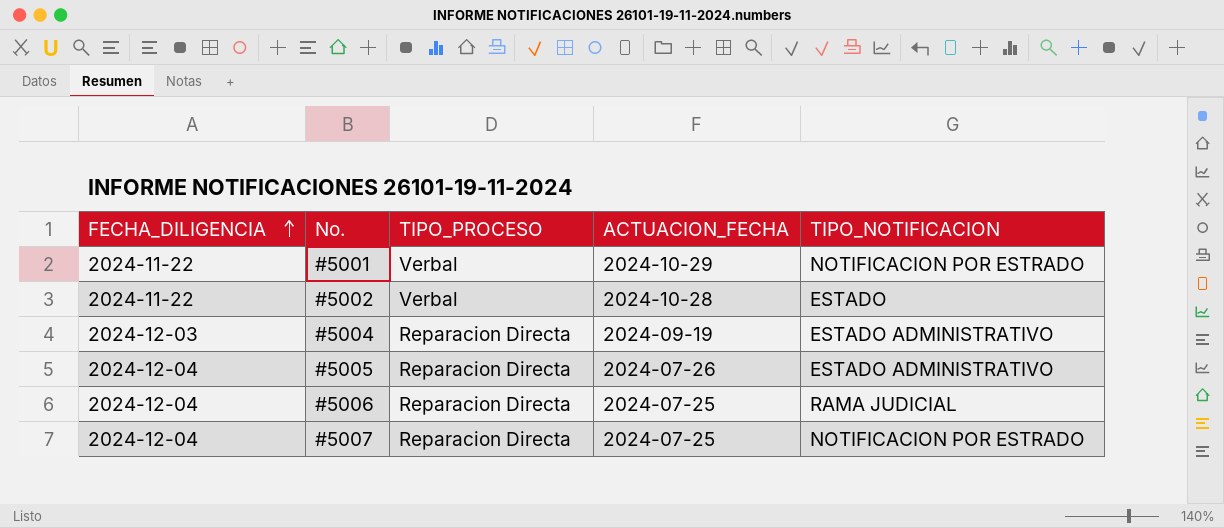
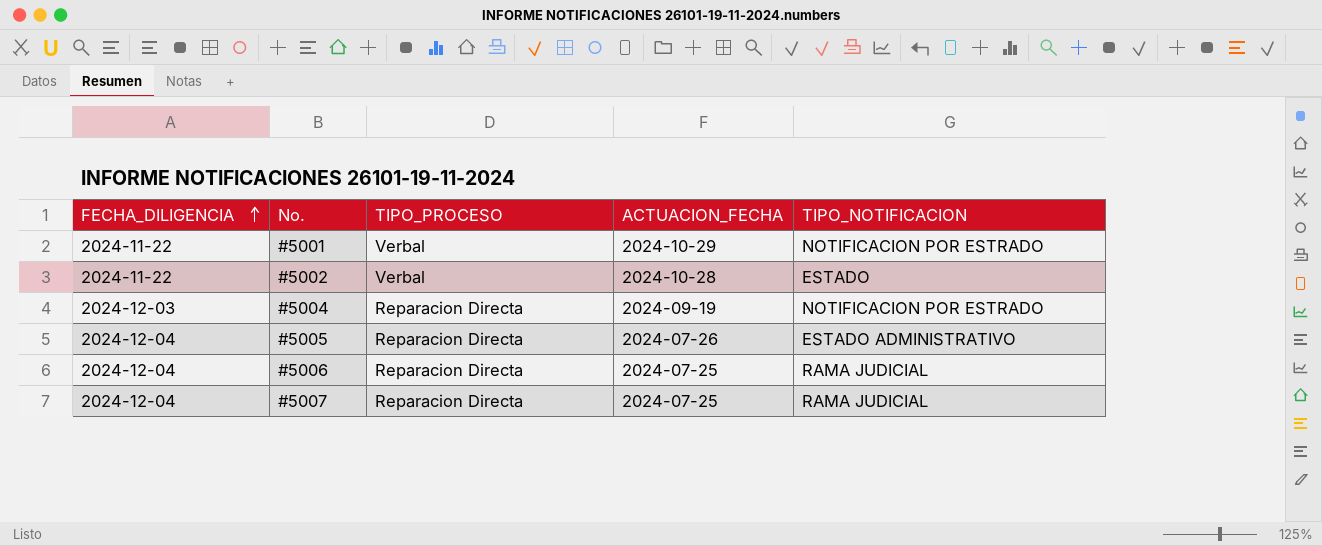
#5004 | TIPO_NOTIFICACION: ESTADO ADMINISTRATIVO -> NOTIFICACION POR ESTRADO
#5007 | TIPO_NOTIFICACION: NOTIFICACION POR ESTRADO -> RAMA JUDICIAL

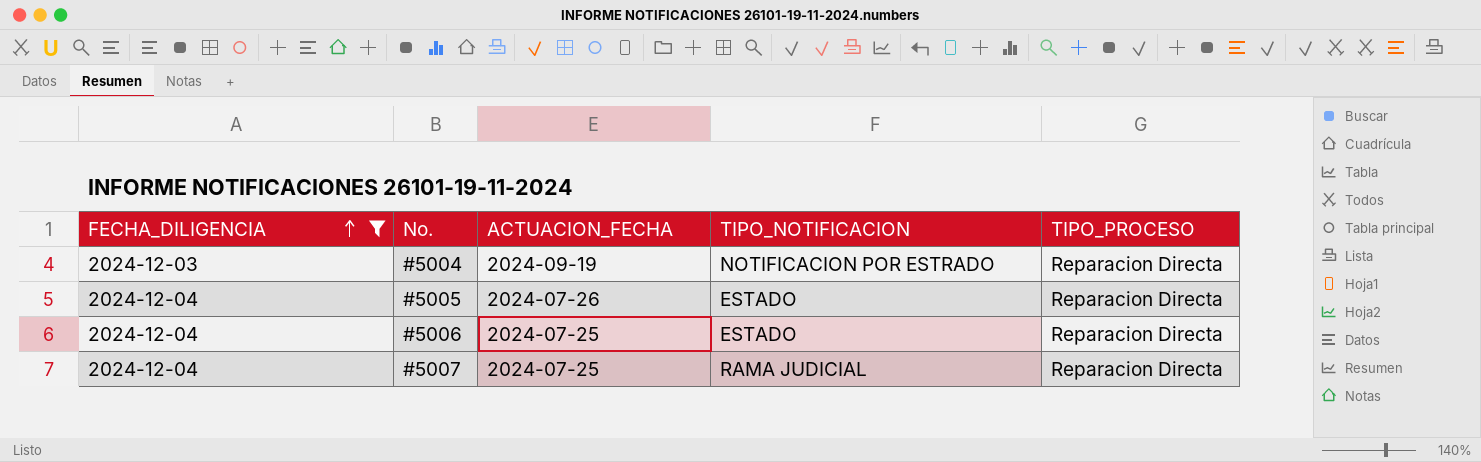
filter: none -> FECHA_DILIGENCIA != 2024-11-22
column TIPO_PROCESO | position: 3 -> 5
#5005 | TIPO_NOTIFICACION: ESTADO ADMINISTRATIVO -> ESTADO
#5006 | TIPO_NOTIFICACION: RAMA JUDICIAL -> ESTADO

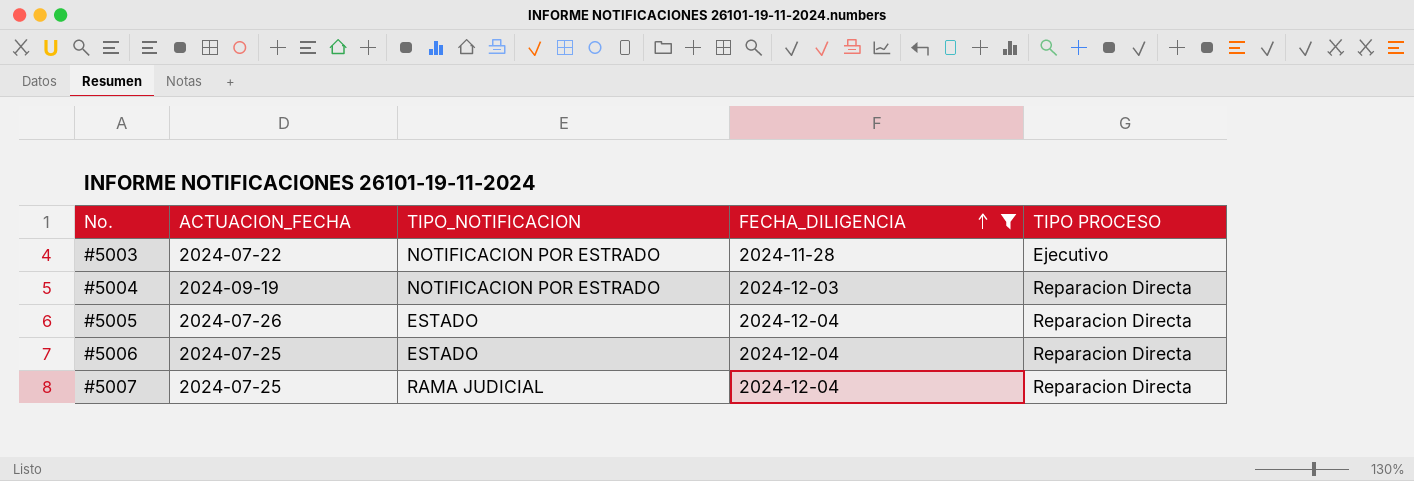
column FECHA_DILIGENCIA | position: 1 -> 4
column name: TIPO_PROCESO -> TIPO PROCESO
row #5003: none -> 2024-07-22 | NOTIFICACION POR ESTRADO | 2024-11-28 | Ejecutivo

